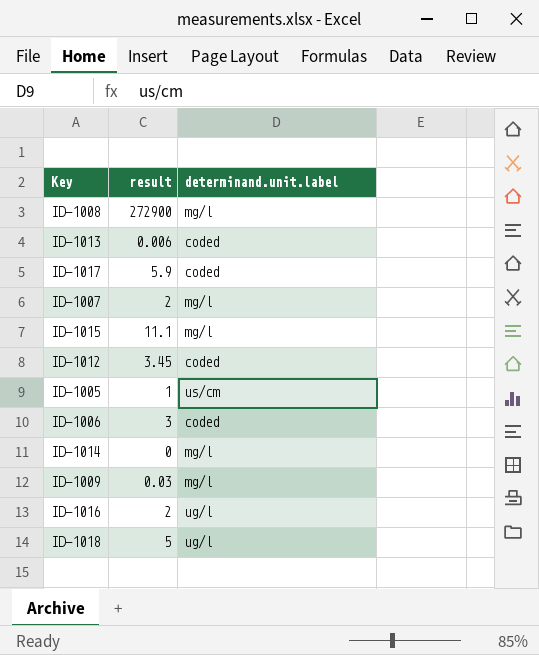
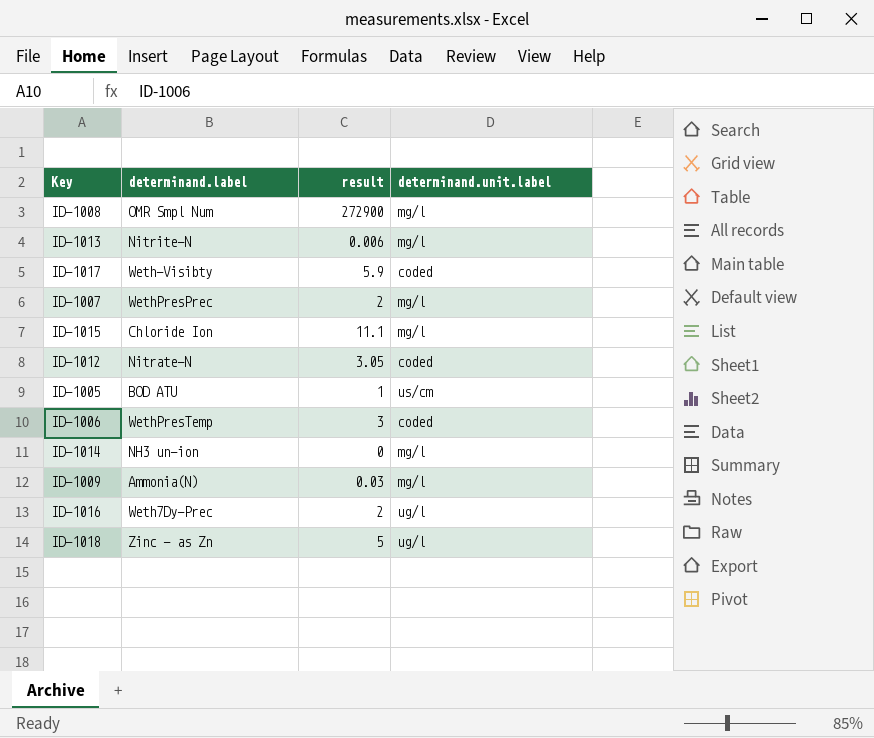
column determinand.label | position: none -> 2
ID-1013 | determinand.unit.label: coded -> mg/l
ID-1012 | result: 3.45 -> 3.05

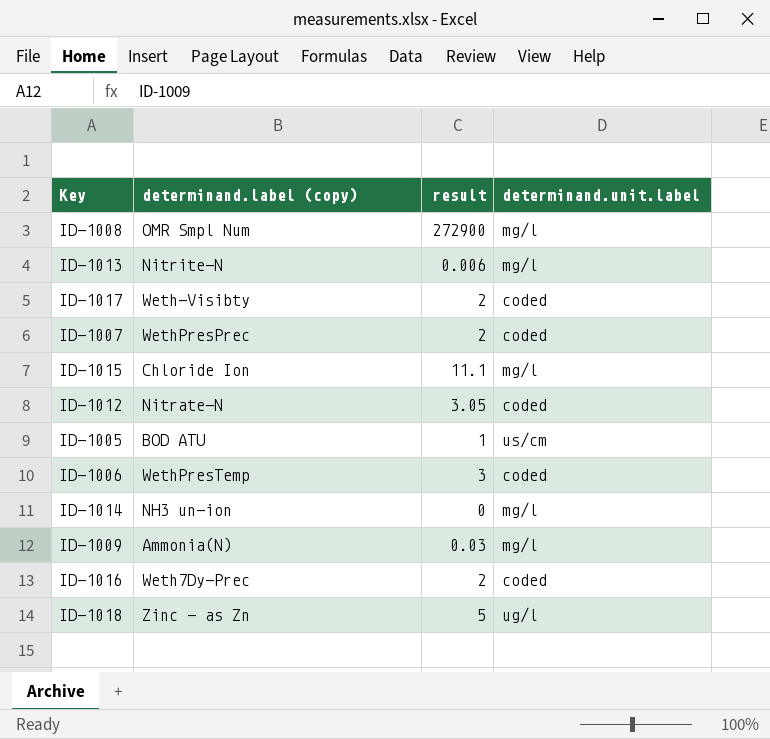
column name: determinand.label -> determinand.label (copy)
ID-1017 | result: 5.9 -> 2
ID-1007 | determinand.unit.label: mg/l -> coded
ID-1016 | determinand.unit.label: ug/l -> coded

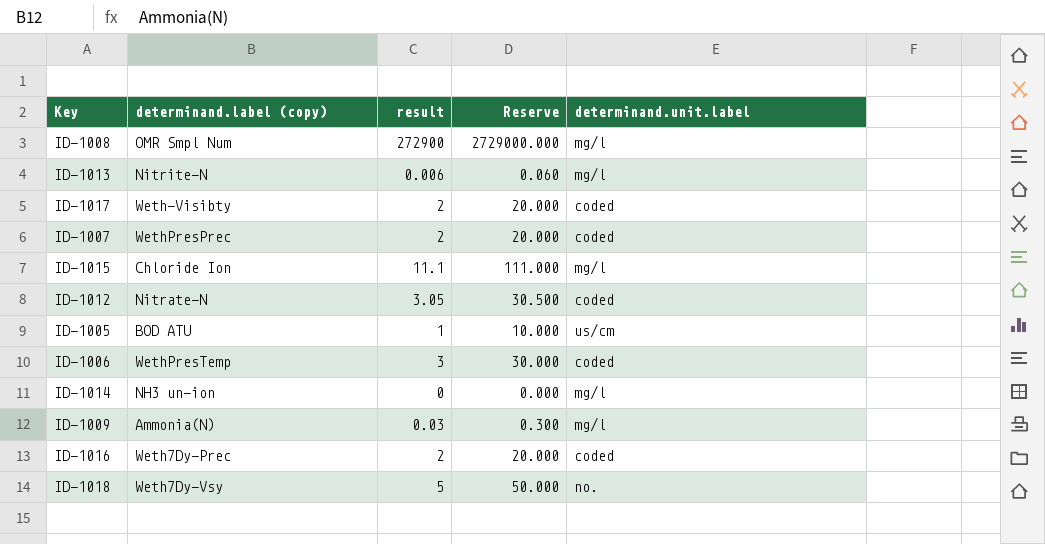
column Reserve | formula: none -> [result] * 10
ID-1018 | determinand.label (copy): Zinc - as Zn -> Weth7Dy-Vsy
ID-1018 | determinand.unit.label: ug/l -> no.

